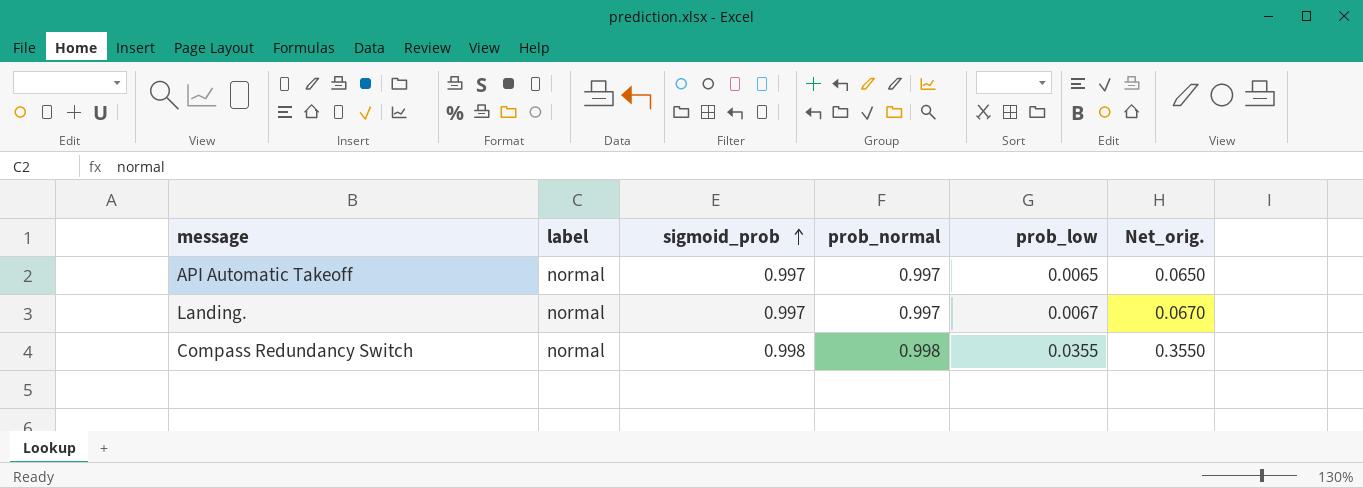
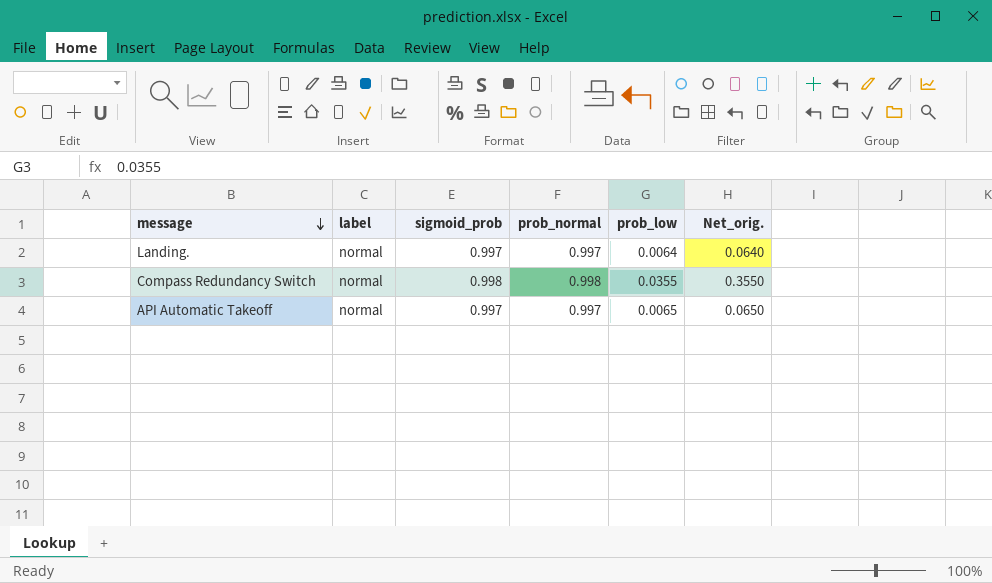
row order: sigmoid_prob ascending -> message descending
Landing. | prob_low: 0.0067 -> 0.0064
Landing. | Net_orig.: 0.0670 -> 0.0640

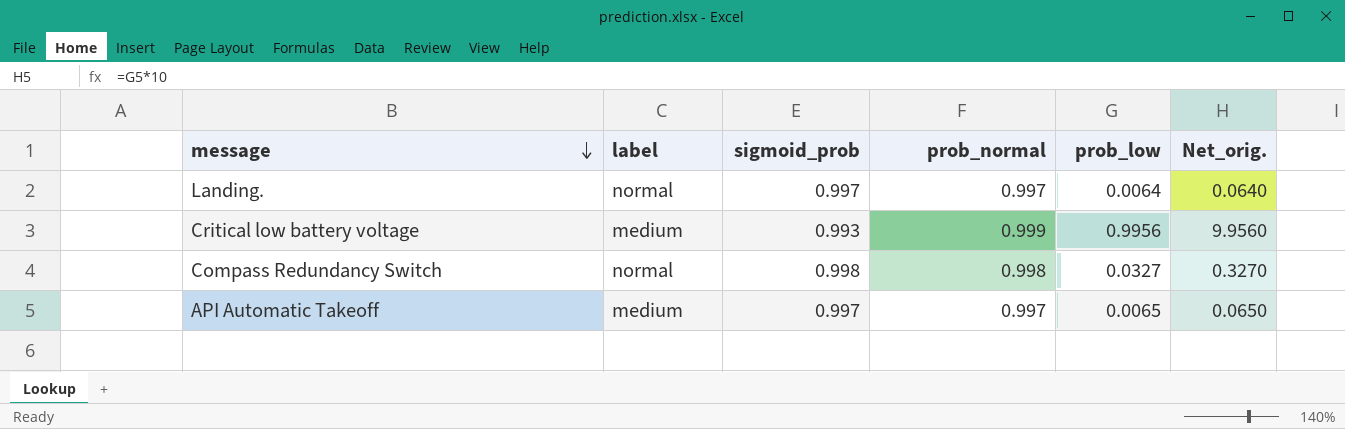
row Critical low battery voltage: none -> medium | 0.993 | 0.999 | 0.9956 | 9.9560
Compass Redundancy Switch | prob_low: 0.0355 -> 0.0327
Compass Redundancy Switch | Net_orig.: 0.3550 -> 0.3270
API Automatic Takeoff | label: normal -> medium

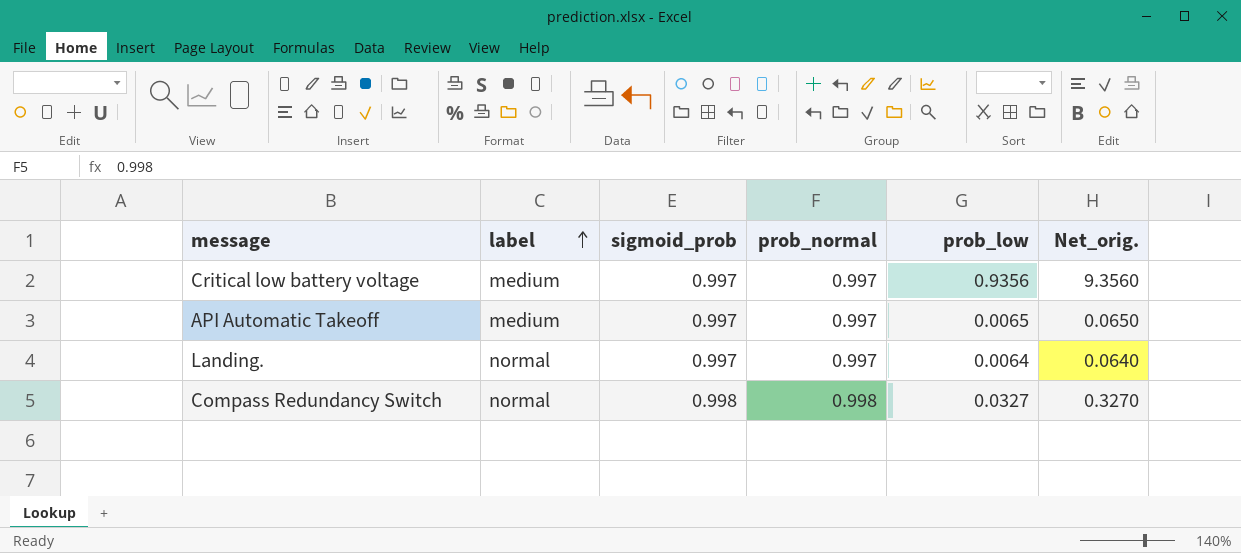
row order: message descending -> label ascending
Critical low battery voltage | sigmoid_prob: 0.993 -> 0.997
Critical low battery voltage | prob_normal: 0.999 -> 0.997
Critical low battery voltage | prob_low: 0.9956 -> 0.9356
Critical low battery voltage | Net_orig.: 9.9560 -> 9.3560

